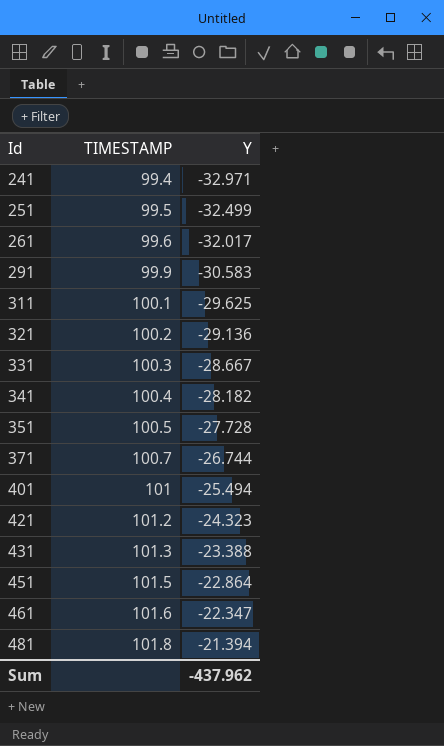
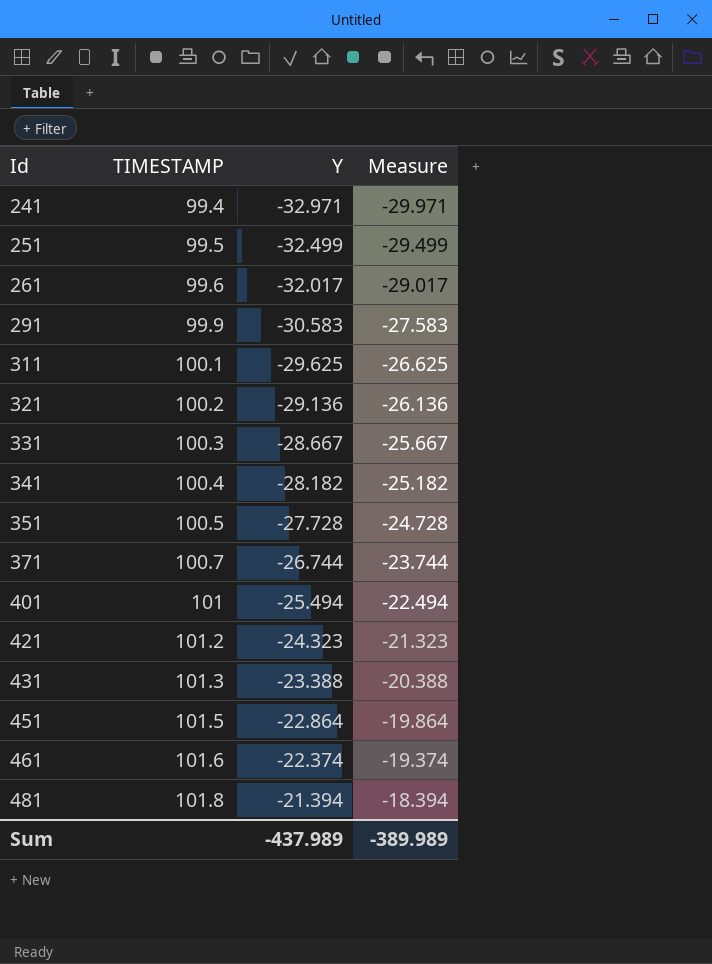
column Measure | formula: none -> [Y] + 3
461 | Y: -22.347 -> -22.374
Sum | Y: -437.962 -> -437.989

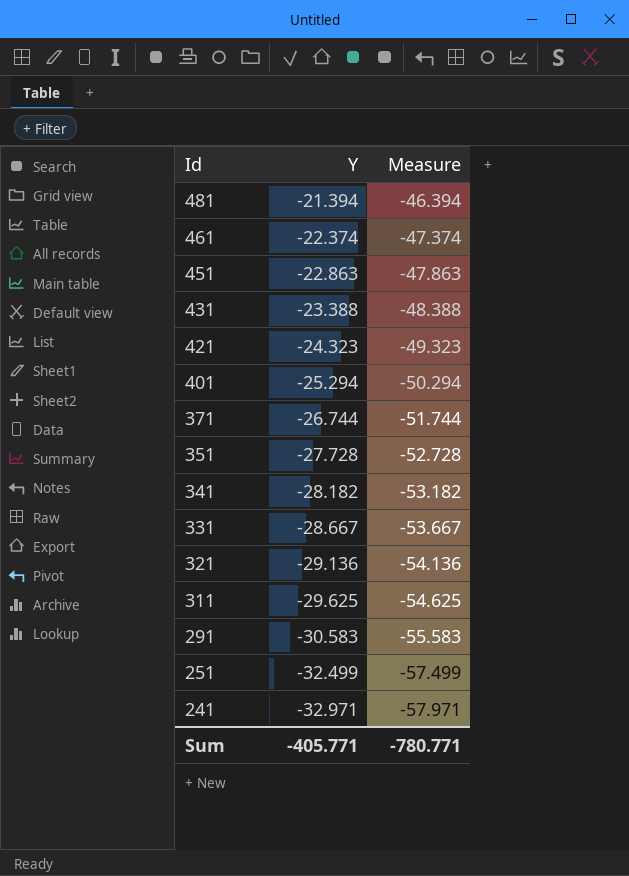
row order: Id ascending -> Id descending
column TIMESTAMP | position: 2 -> none
column Measure | formula: [Y] + 3 -> [Y] - 25
row 261: 99.6 | -32.017 | -29.017 -> none
451 | Y: -22.864 -> -22.863
401 | Y: -25.494 -> -25.294
Sum | Y: -437.989 -> -405.771
Sum | Measure: -389.989 -> -780.771

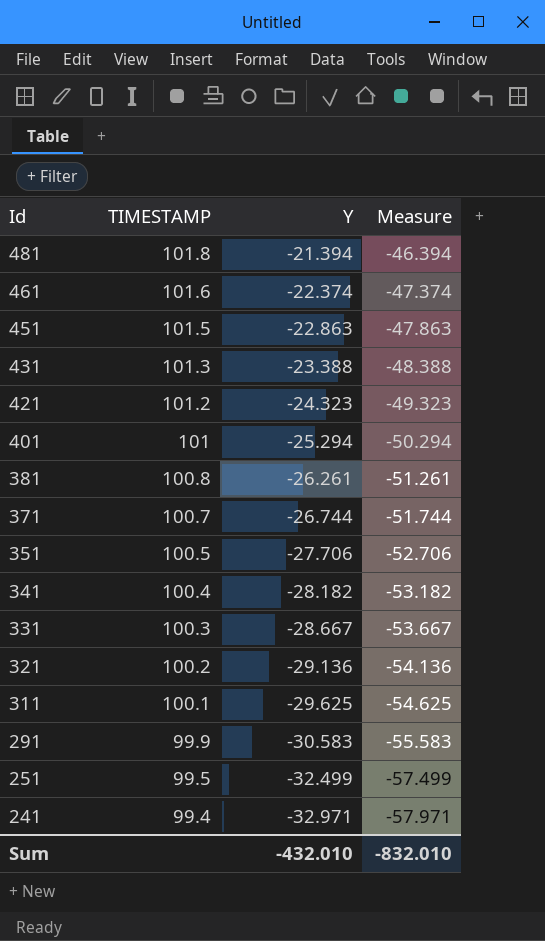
column TIMESTAMP | position: none -> 2
row 381: none -> 100.8 | -26.261 | -51.261
351 | Y: -27.728 -> -27.706
351 | Measure: -52.728 -> -52.706
Sum | Y: -405.771 -> -432.010
Sum | Measure: -780.771 -> -832.010

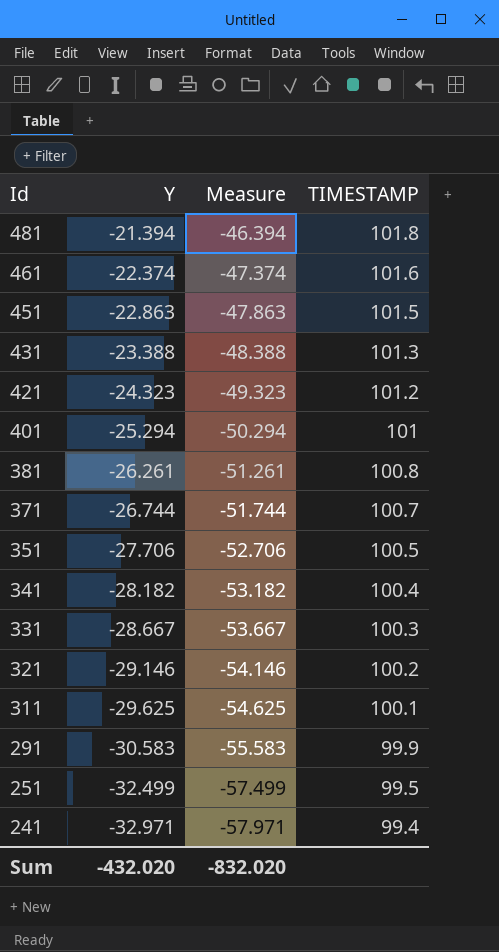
column TIMESTAMP | position: 2 -> 4
321 | Y: -29.136 -> -29.146
321 | Measure: -54.136 -> -54.146
Sum | Y: -432.010 -> -432.020
Sum | Measure: -832.010 -> -832.020

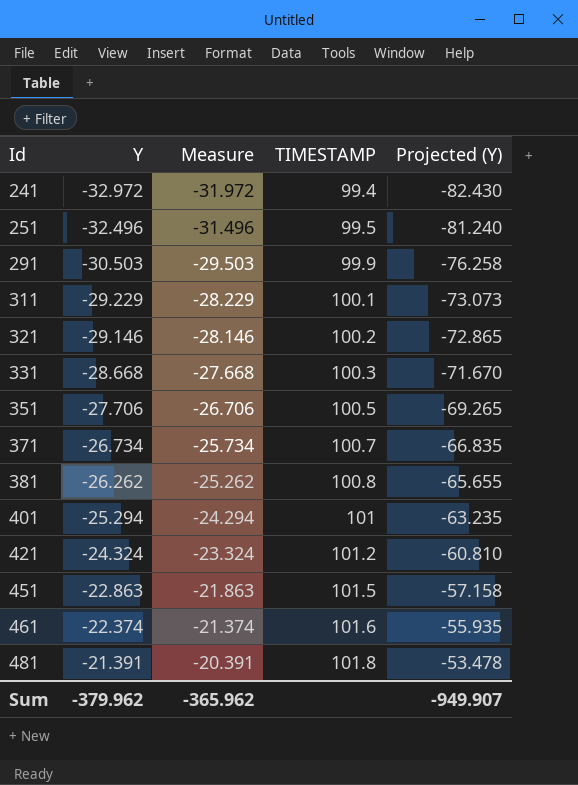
row order: Id descending -> Id ascending
column Measure | formula: [Y] - 25 -> [Y] + 1
column Projected (Y) | formula: none -> [Y] * 2.5
row 431: -23.388 | -48.388 | 101.3 -> none
row 341: -28.182 | -53.182 | 100.4 -> none
241 | Y: -32.971 -> -32.972
251 | Y: -32.499 -> -32.496
291 | Y: -30.583 -> -30.503
311 | Y: -29.625 -> -29.229
331 | Y: -28.667 -> -28.668
371 | Y: -26.744 -> -26.734
381 | Y: -26.261 -> -26.262
421 | Y: -24.323 -> -24.324
481 | Y: -21.394 -> -21.391
Sum | Y: -432.020 -> -379.962
Sum | Measure: -832.020 -> -365.962

